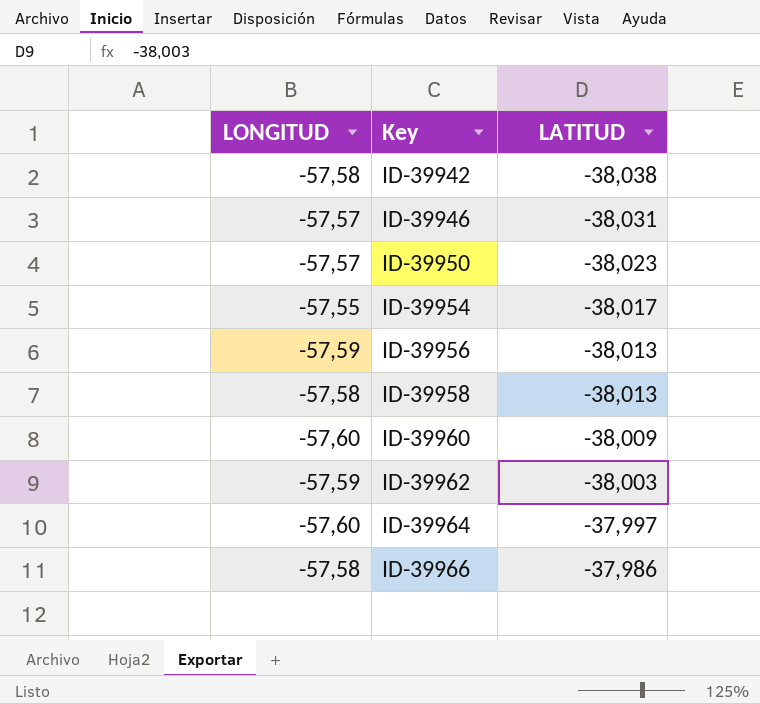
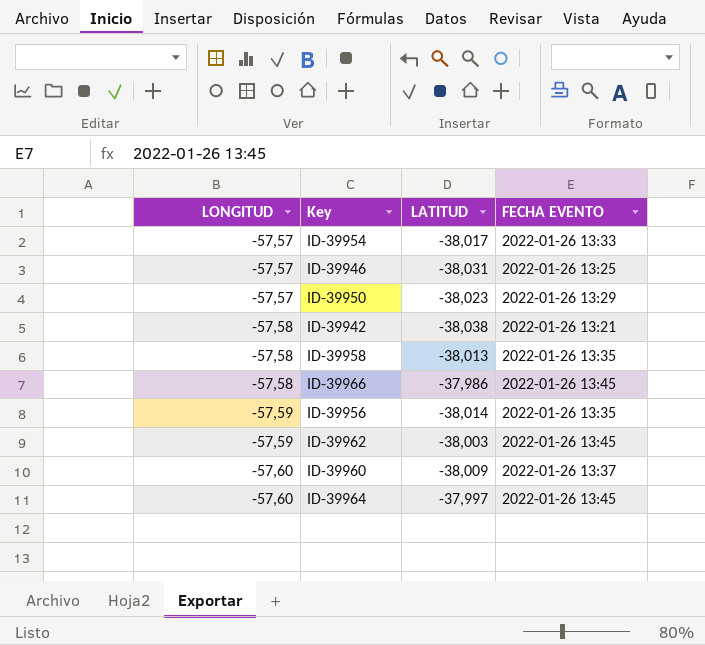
row order: Key ascending -> LONGITUD descending
column FECHA EVENTO | position: none -> 4
ID-39954 | LONGITUD: -57,55 -> -57,57
ID-39956 | LATITUD: -38,013 -> -38,014

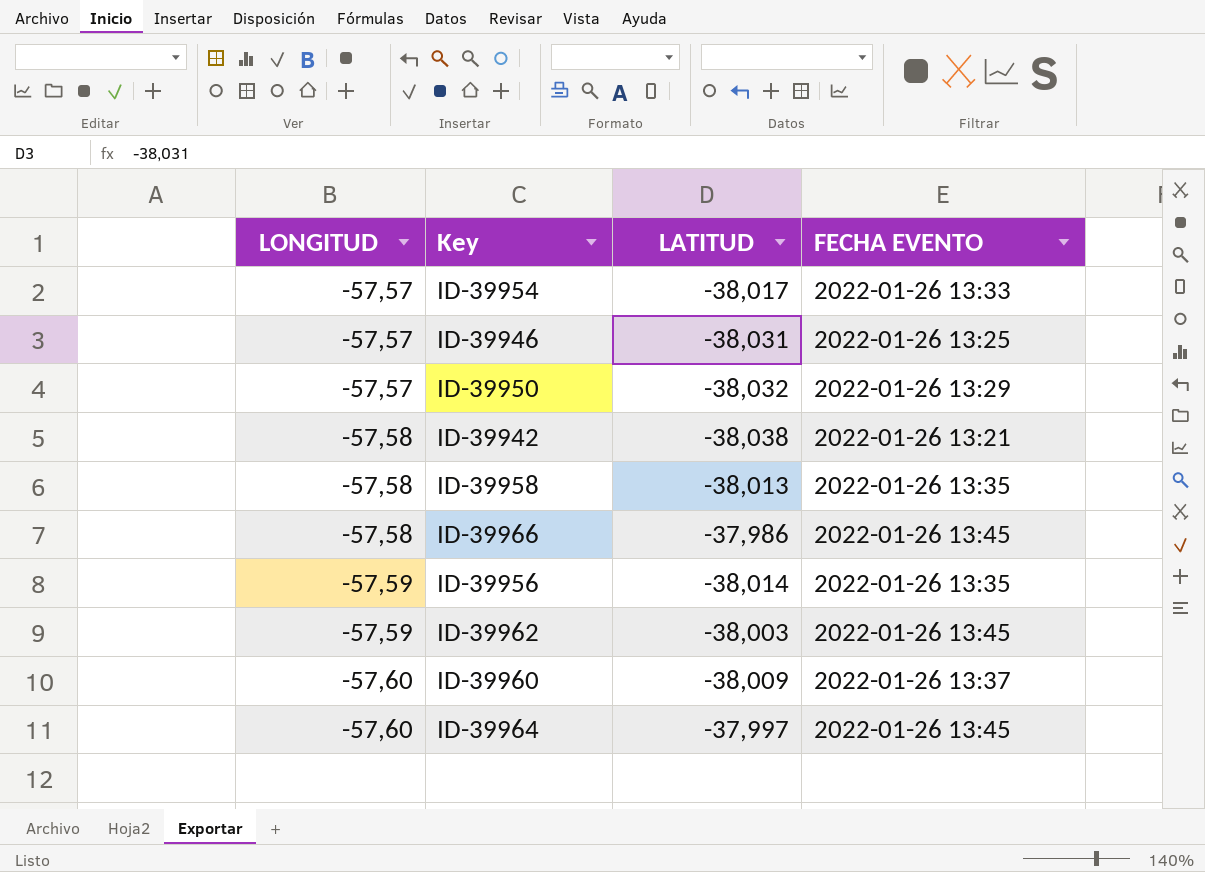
ID-39950 | LATITUD: -38,023 -> -38,032

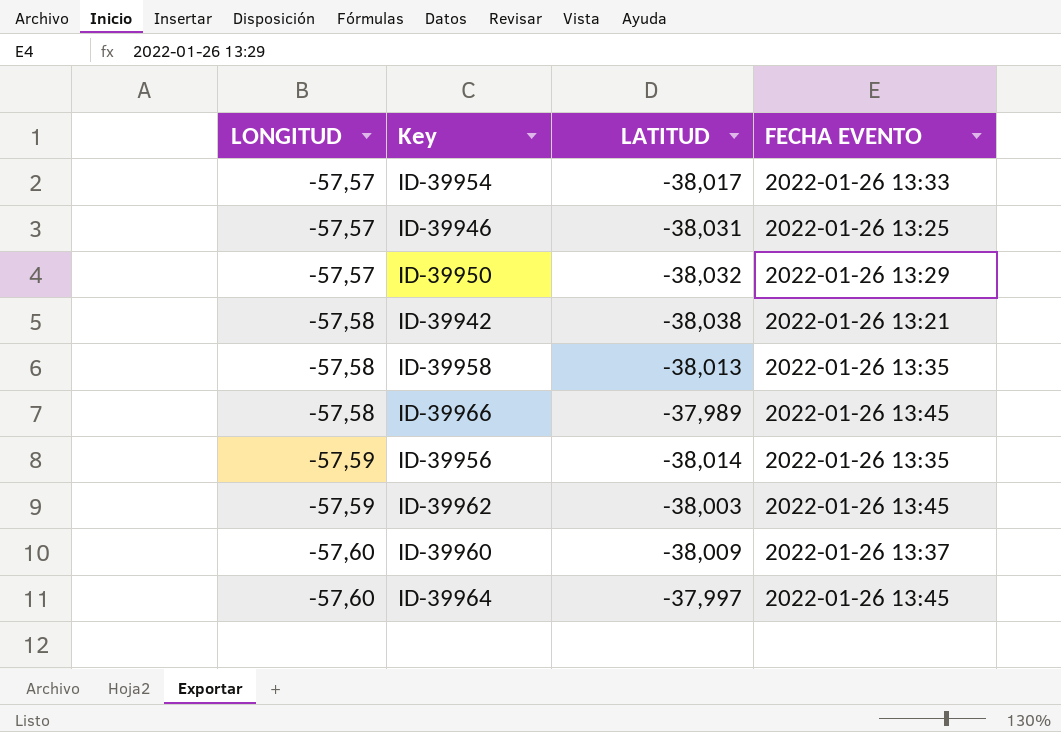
ID-39966 | LATITUD: -37,986 -> -37,989

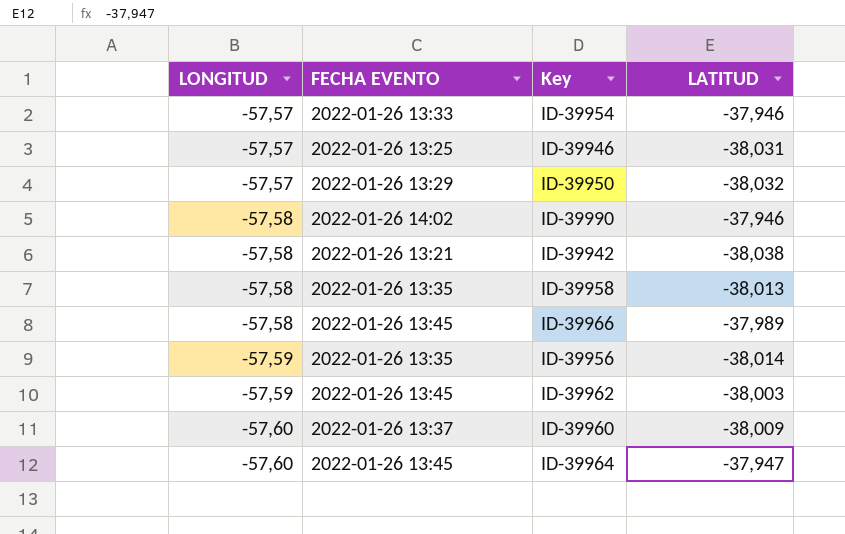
column FECHA EVENTO | position: 4 -> 2
ID-39954 | LATITUD: -38,017 -> -37,946
row ID-39990: none -> -57,58 | 2022-01-26 14:02 | -37,946
ID-39964 | LATITUD: -37,997 -> -37,947

